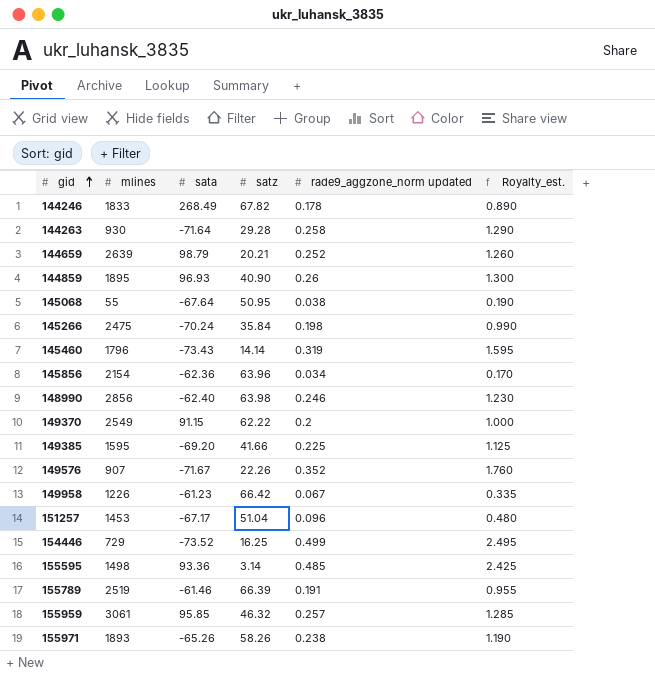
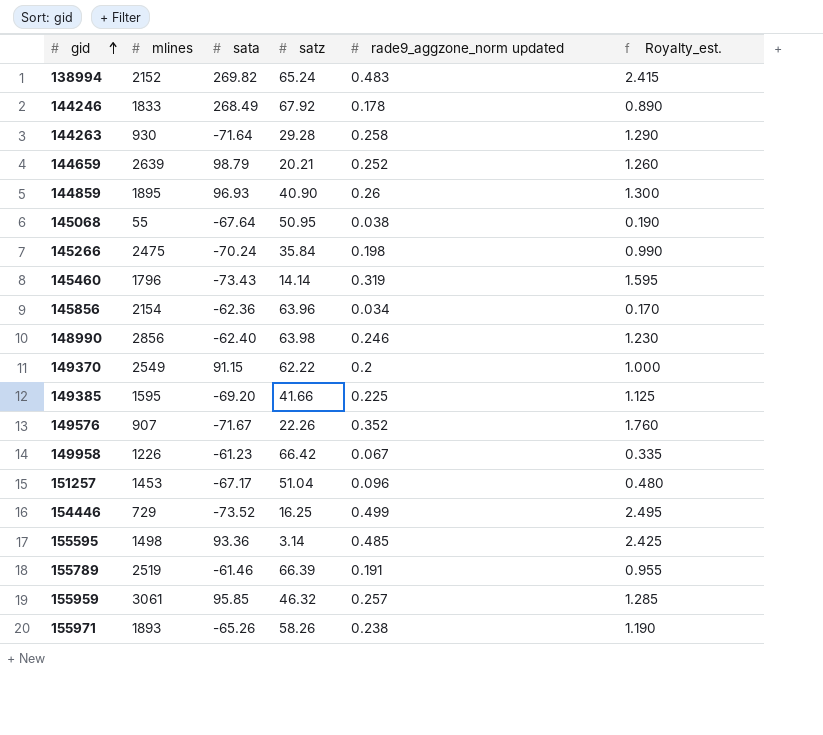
row 138994: none -> 2152 | 269.82 | 65.24 | 0.483 | 2.415
144246 | satz: 67.82 -> 67.92

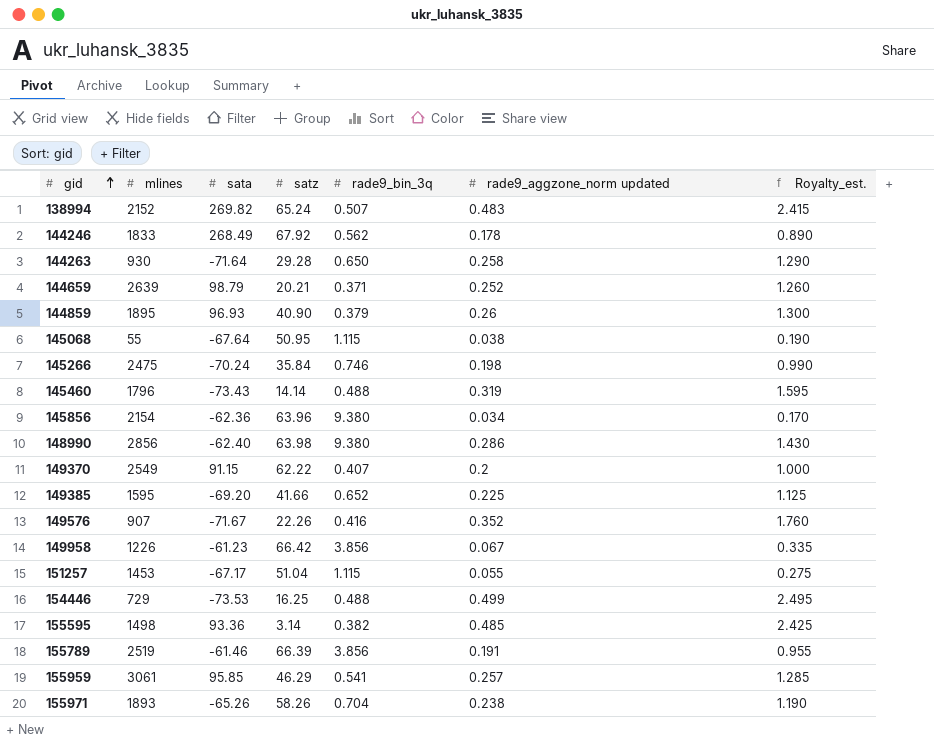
column rade9_bin_3q | position: none -> 5
148990 | rade9_aggzone_norm updated: 0.246 -> 0.286
148990 | Royalty_est.: 1.230 -> 1.430
151257 | rade9_aggzone_norm updated: 0.096 -> 0.055
151257 | Royalty_est.: 0.480 -> 0.275
154446 | sata: -73.52 -> -73.53
155959 | satz: 46.32 -> 46.29

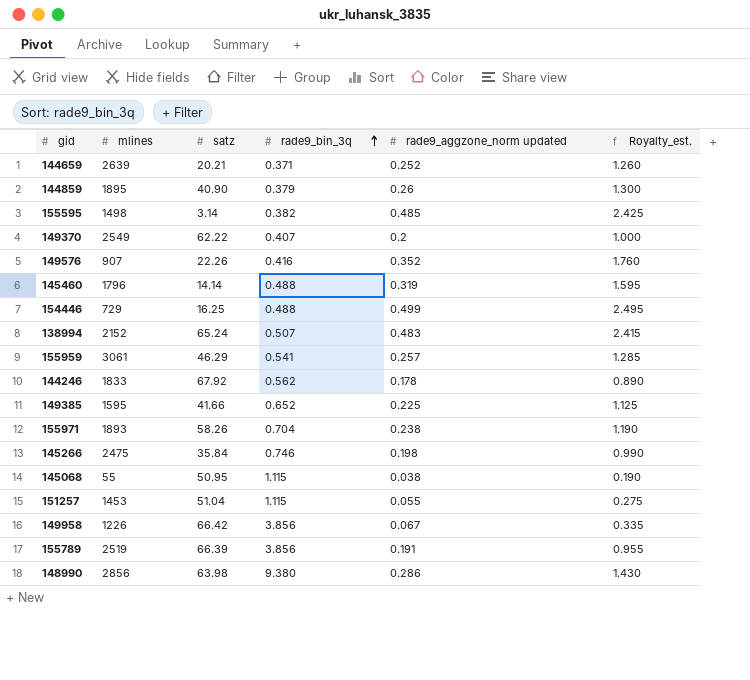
row order: gid ascending -> rade9_bin_3q ascending
column sata | position: 3 -> none
row 144263: 930 | -71.64 | 29.28 | 0.650 | 0.258 | 1.290 -> none
row 145856: 2154 | -62.36 | 63.96 | 9.380 | 0.034 | 0.170 -> none

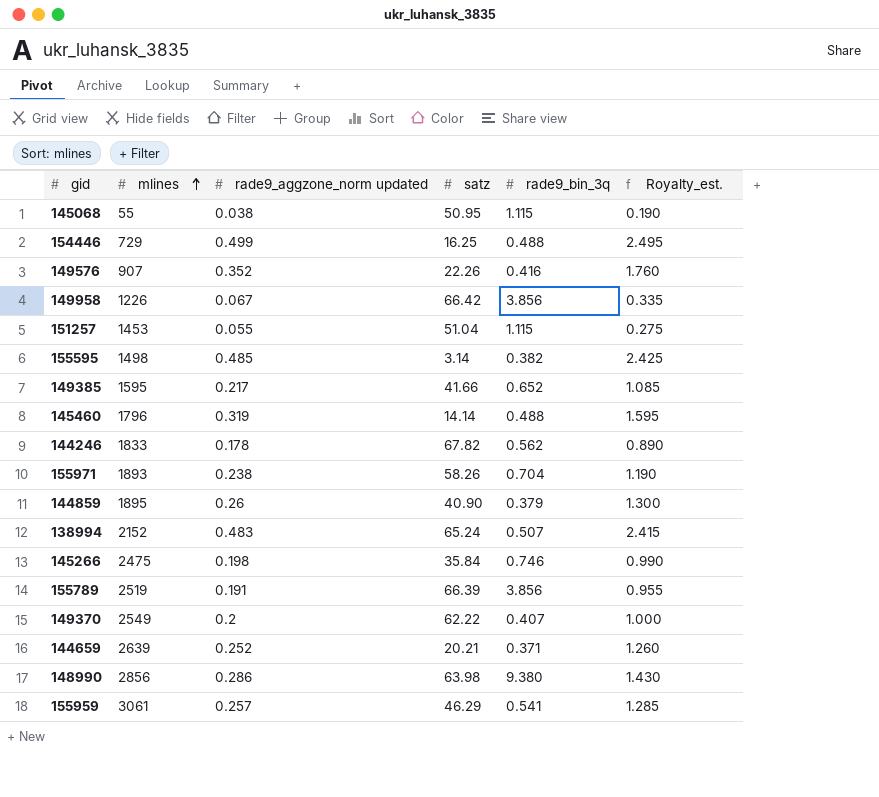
row order: rade9_bin_3q ascending -> mlines ascending
column rade9_aggzone_norm updated | position: 5 -> 3
149385 | rade9_aggzone_norm updated: 0.225 -> 0.217
149385 | Royalty_est.: 1.125 -> 1.085
144246 | satz: 67.92 -> 67.82

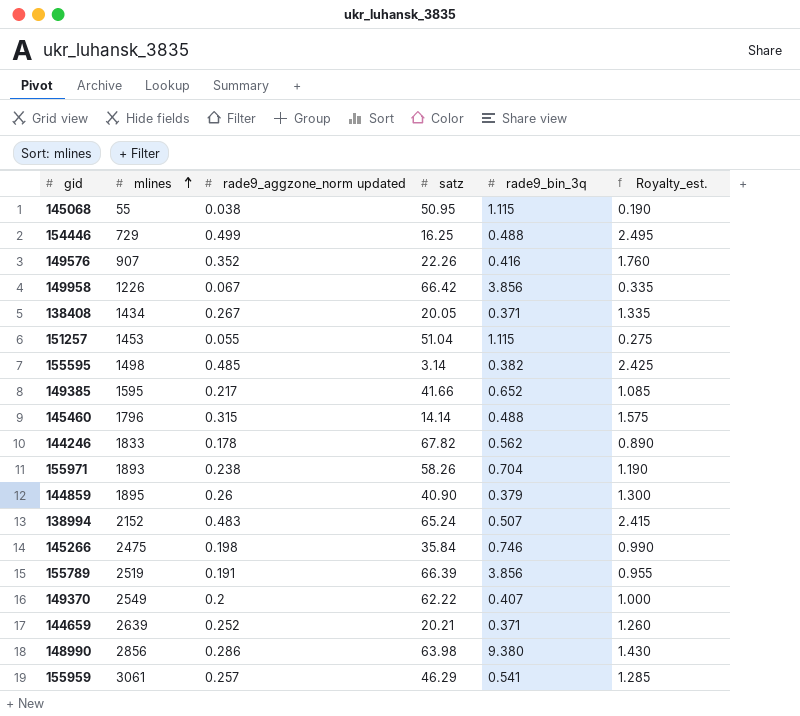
row 138408: none -> 1434 | 0.267 | 20.05 | 0.371 | 1.335
145460 | rade9_aggzone_norm updated: 0.319 -> 0.315
145460 | Royalty_est.: 1.595 -> 1.575

